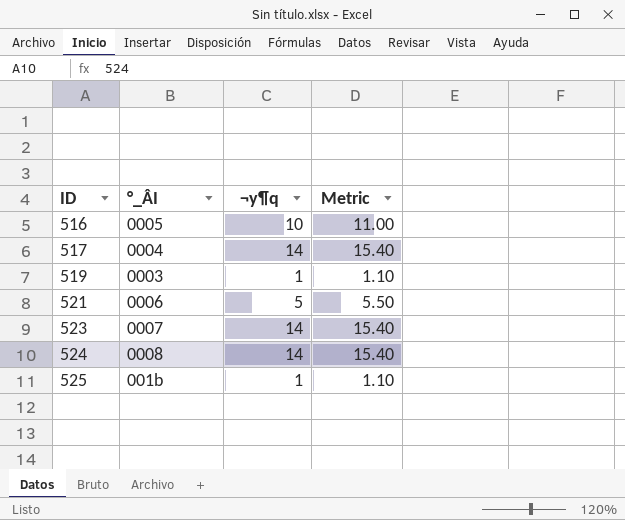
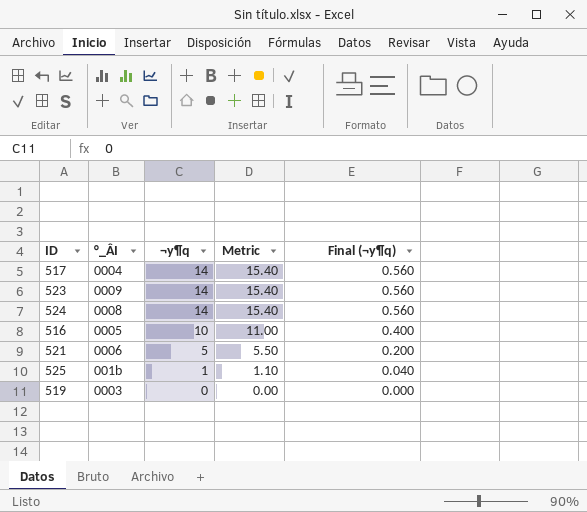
row order: ID ascending -> ¬y¶q descending
column Final (¬y¶q) | formula: none -> [¬y¶q] * 0.04
523 | °_ÂI: 0007 -> 0009
519 | ¬y¶q: 1 -> 0
519 | Metric: 1.10 -> 0.00

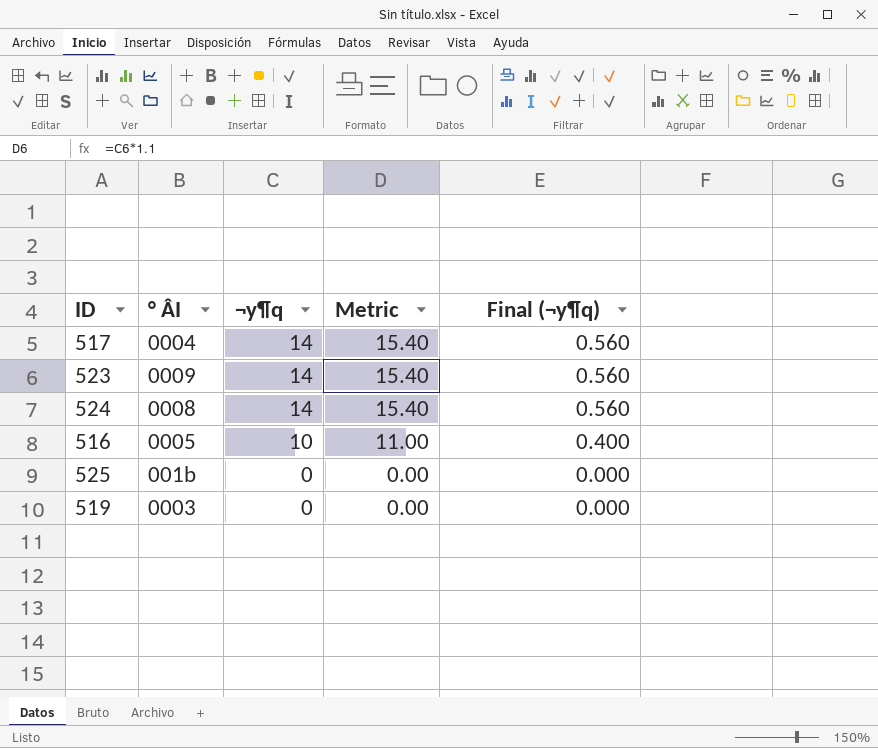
column name: °_ÂI -> ° ÂI
row 521: 0006 | 5 | 5.50 | 0.200 -> none
525 | ¬y¶q: 1 -> 0
525 | Metric: 1.10 -> 0.00
525 | Final (¬y¶q): 0.040 -> 0.000

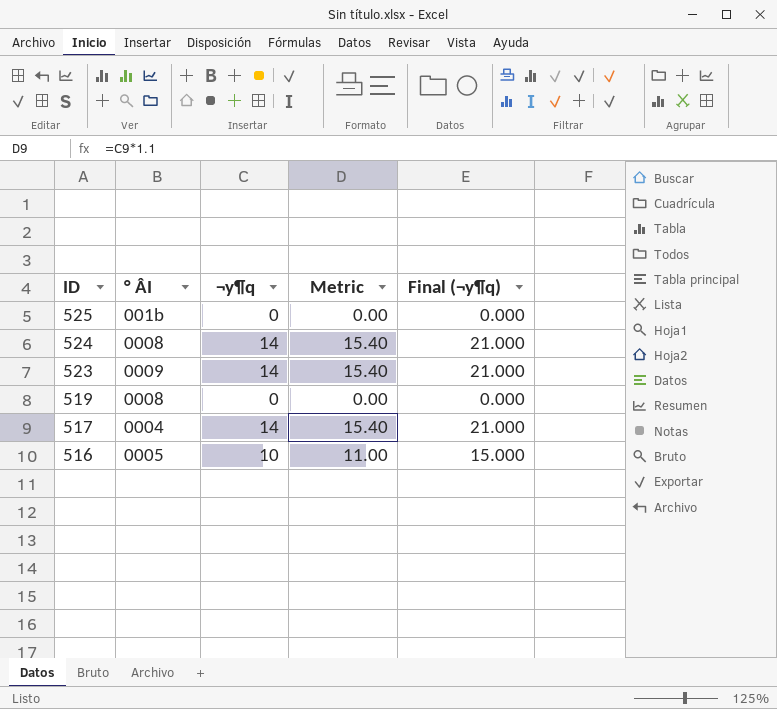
row order: ¬y¶q descending -> ID descending
column Final (¬y¶q) | formula: [¬y¶q] * 0.04 -> [¬y¶q] * 1.5
519 | ° ÂI: 0003 -> 0008

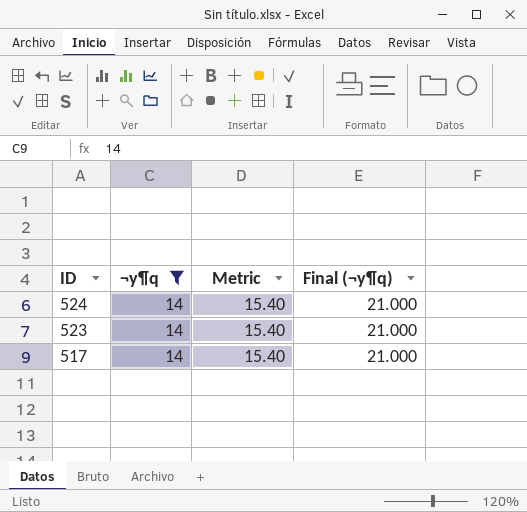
filter: none -> ¬y¶q = 14
column ° ÂI | position: 2 -> none

